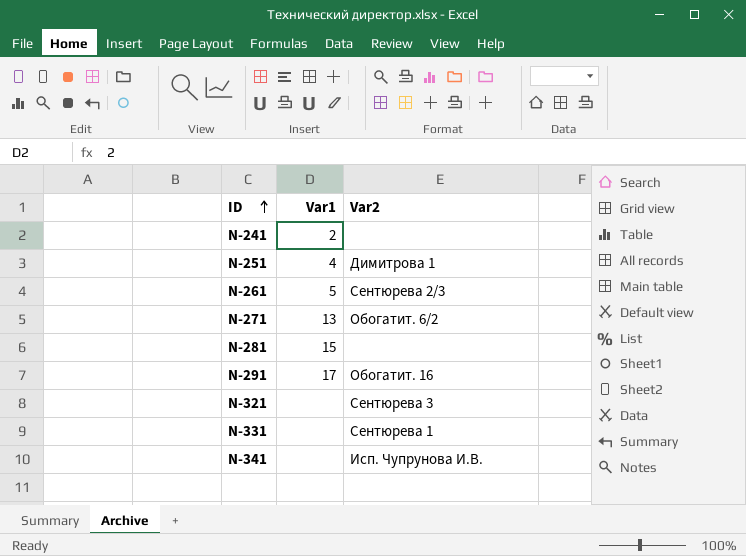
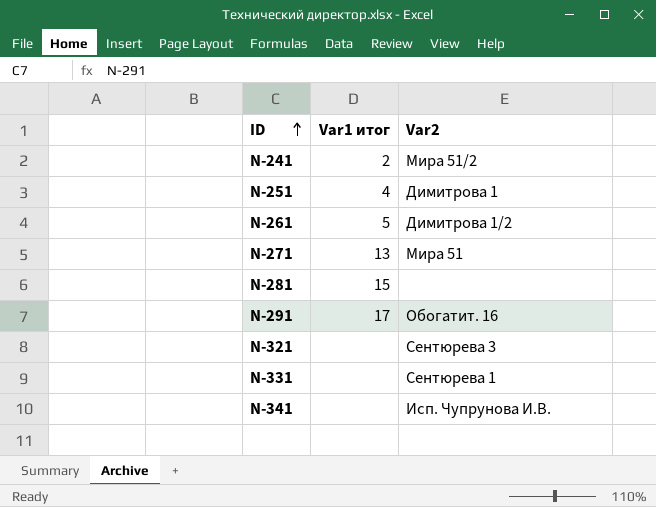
column name: Var1 -> Var1 итог
N-241 | Var2: none -> Мира 51/2
N-261 | Var2: Сентюрева 2/3 -> Димитрова 1/2
N-271 | Var2: Обогатит. 6/2 -> Мира 51

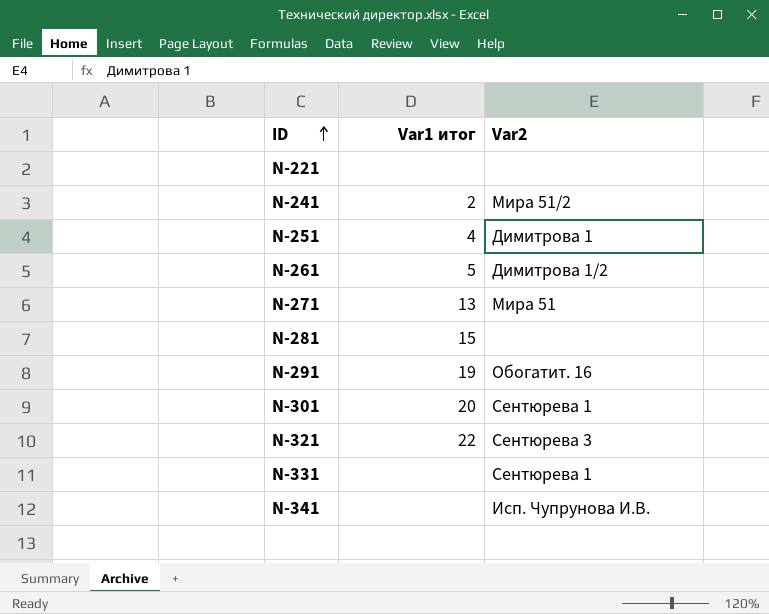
row N-221: none -> none | none
N-291 | Var1 итог: 17 -> 19
row N-301: none -> 20 | Сентюрева 1
N-321 | Var1 итог: none -> 22

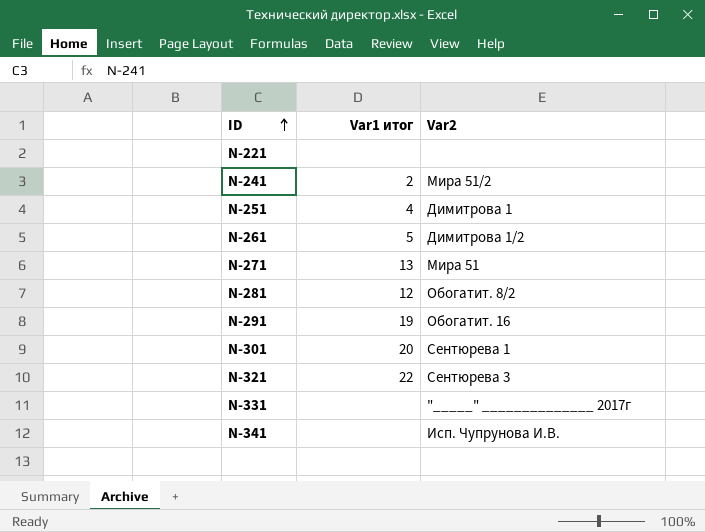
N-281 | Var1 итог: 15 -> 12
N-281 | Var2: none -> Обогатит. 8/2
N-331 | Var2: Сентюрева 1 -> "_____" ______________ 2017г

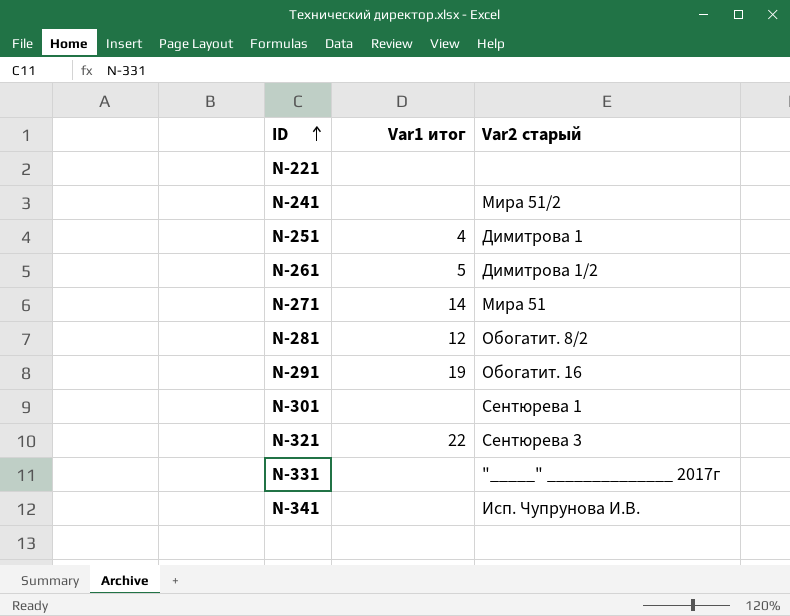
column name: Var2 -> Var2 старый
N-241 | Var1 итог: 2 -> none
N-271 | Var1 итог: 13 -> 14
N-301 | Var1 итог: 20 -> none

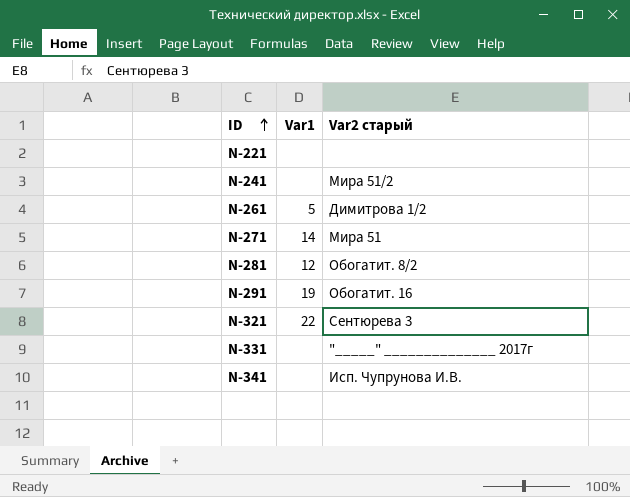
column name: Var1 итог -> Var1
row N-251: 4 | Димитрова 1 -> none
row N-301: none | Сентюрева 1 -> none

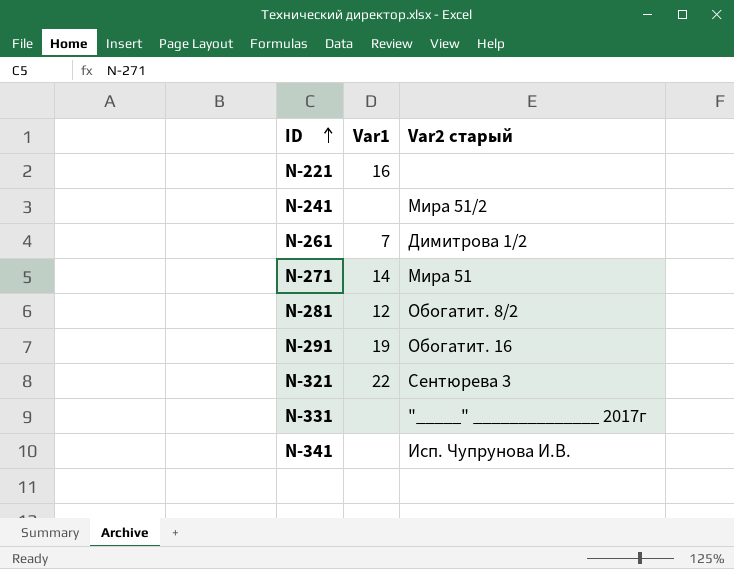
N-221 | Var1: none -> 16
N-261 | Var1: 5 -> 7

